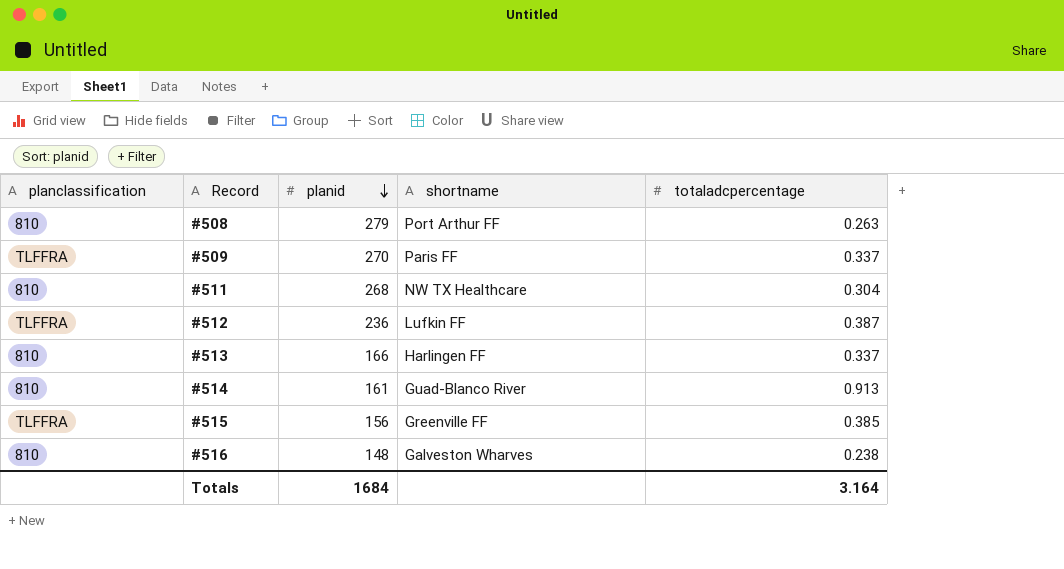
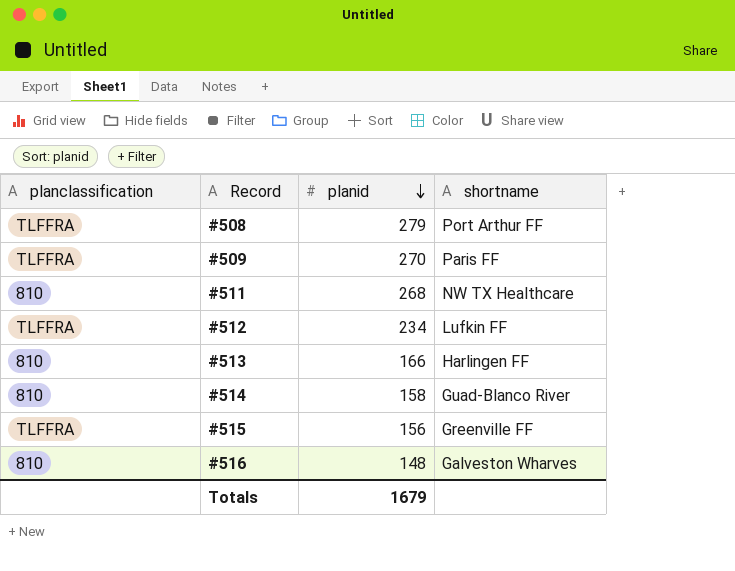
column totaladcpercentage | position: 5 -> none
#508 | planclassification: 810 -> TLFFRA
#512 | planid: 236 -> 234
#514 | planid: 161 -> 158
Totals | planid: 1684 -> 1679

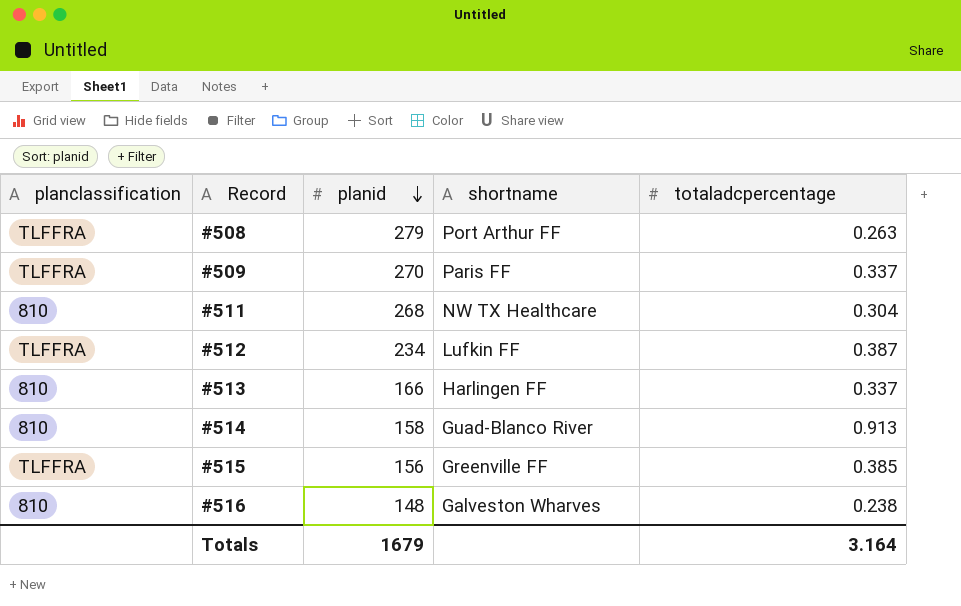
column totaladcpercentage | position: none -> 5

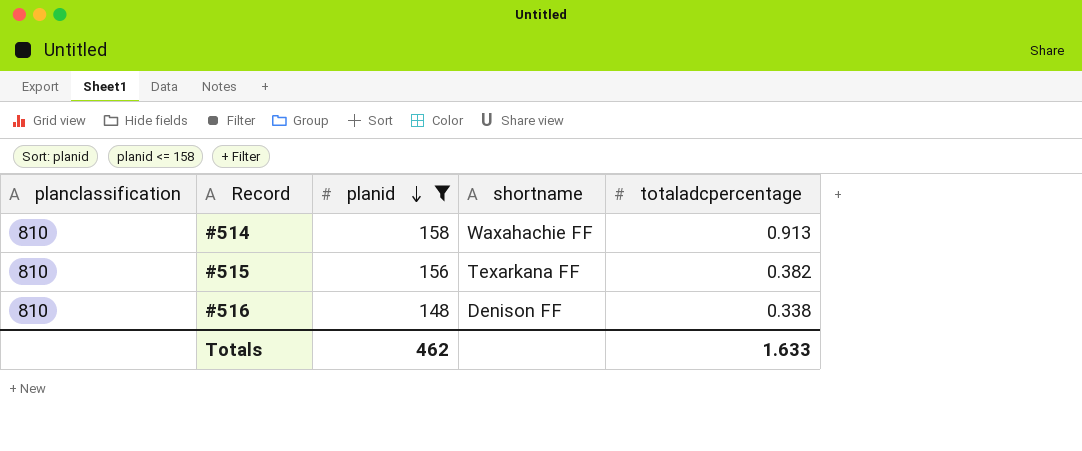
filter: none -> planid <= 158
#514 | shortname: Guad-Blanco River -> Waxahachie FF
#515 | planclassification: TLFFRA -> 810
#515 | shortname: Greenville FF -> Texarkana FF
#515 | totaladcpercentage: 0.385 -> 0.382
#516 | shortname: Galveston Wharves -> Denison FF
#516 | totaladcpercentage: 0.238 -> 0.338
Totals | planid: 1679 -> 462
Totals | totaladcpercentage: 3.164 -> 1.633

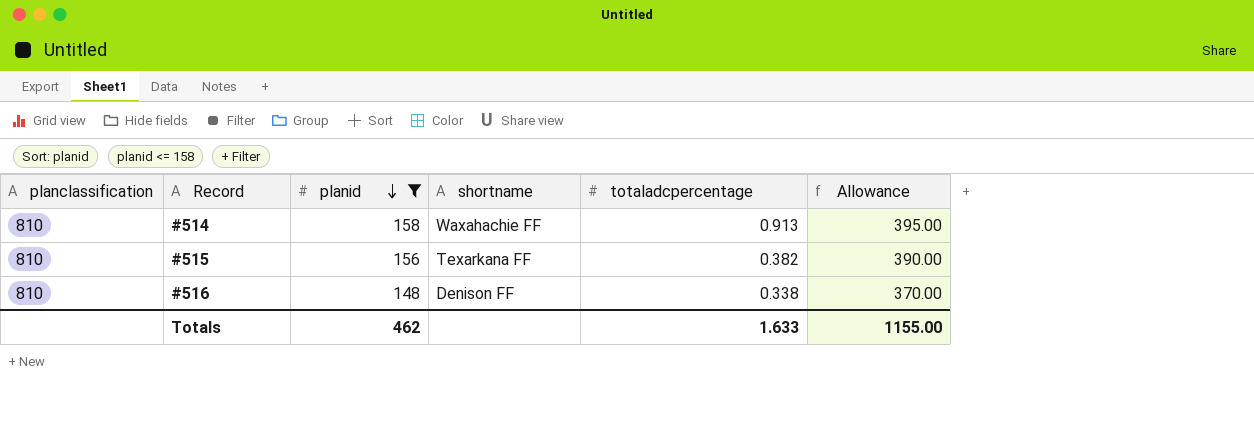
column Allowance | formula: none -> [planid] * 2.5

